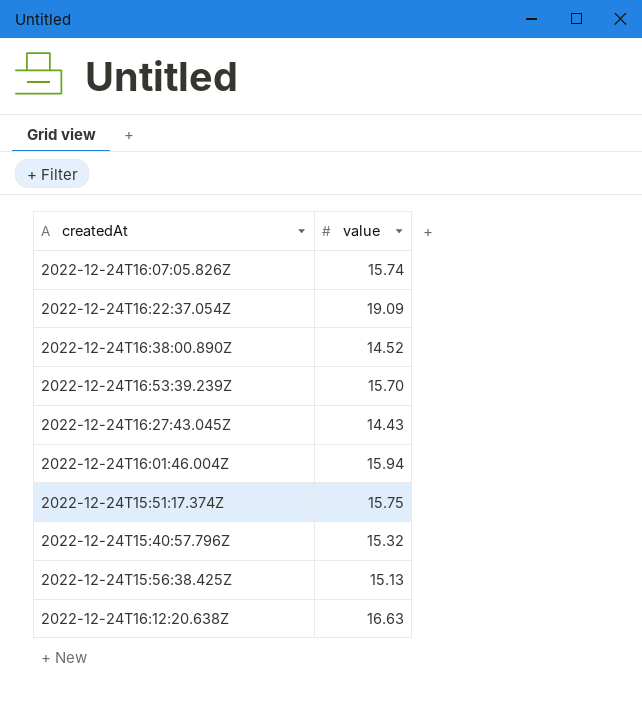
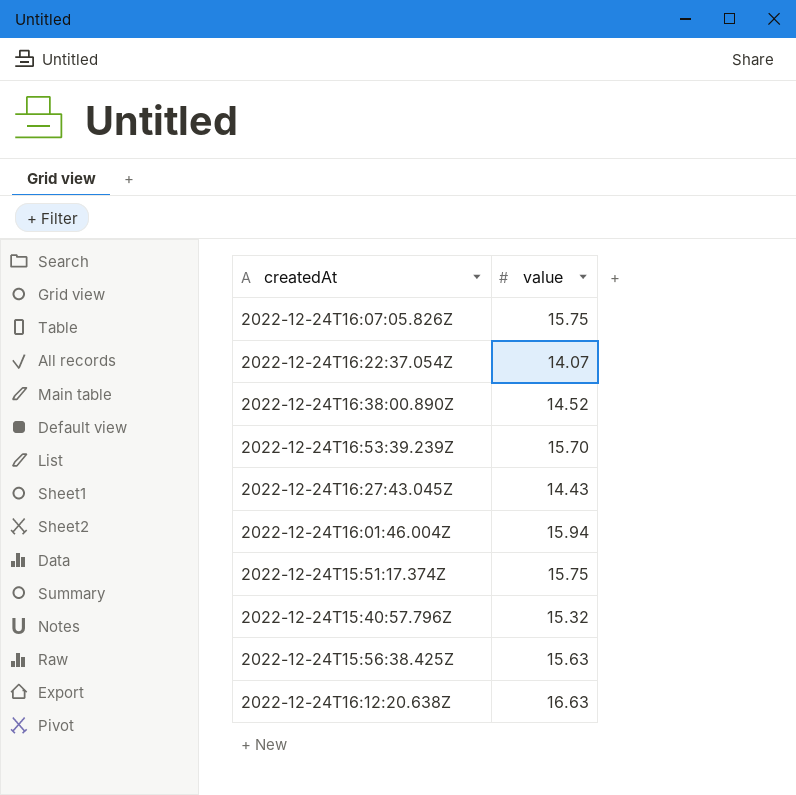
2022-12-24T16:07:05.826Z | value: 15.74 -> 15.75
2022-12-24T16:22:37.054Z | value: 19.09 -> 14.07
2022-12-24T15:56:38.425Z | value: 15.13 -> 15.63

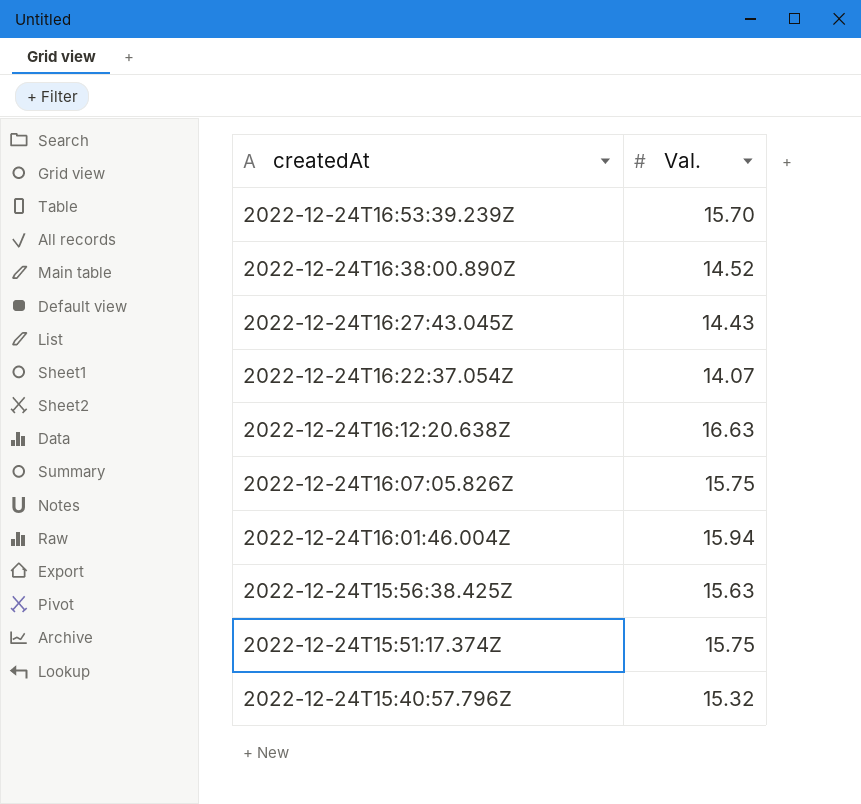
row order: none -> createdAt descending
column name: value -> Val.

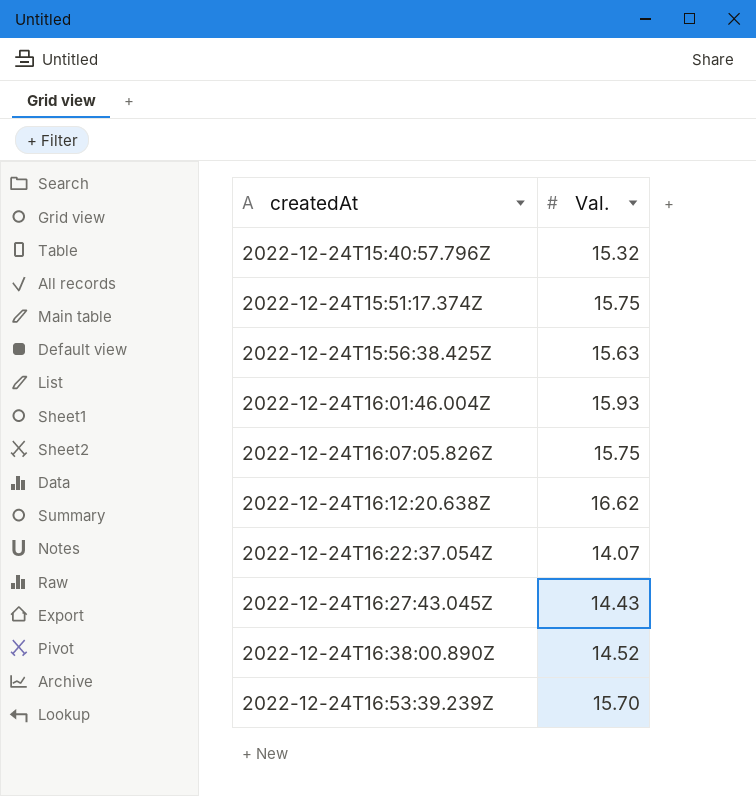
row order: createdAt descending -> createdAt ascending
2022-12-24T16:01:46.004Z | Val.: 15.94 -> 15.93
2022-12-24T16:12:20.638Z | Val.: 16.63 -> 16.62

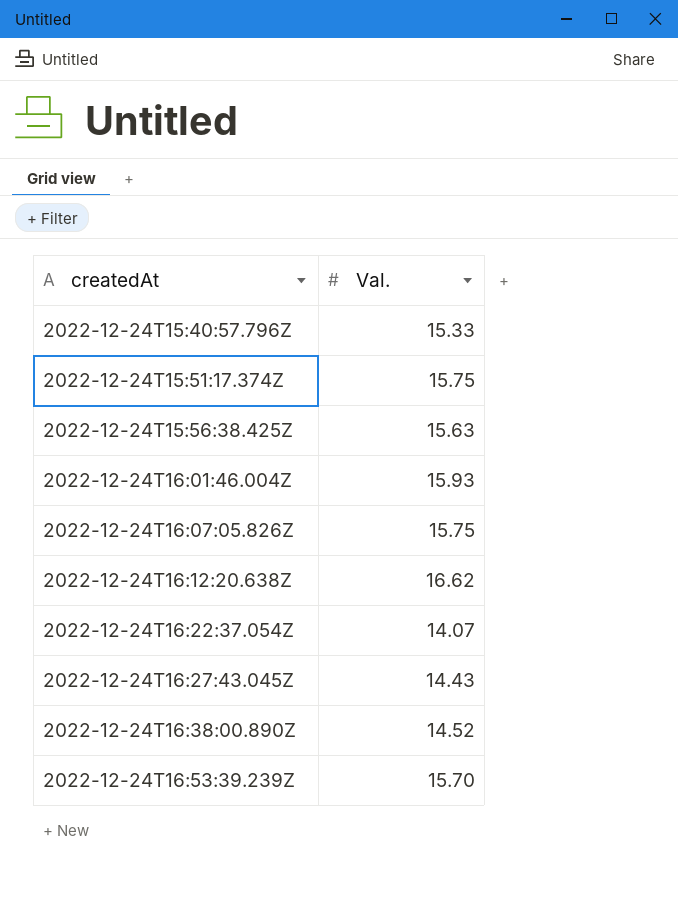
2022-12-24T15:40:57.796Z | Val.: 15.32 -> 15.33

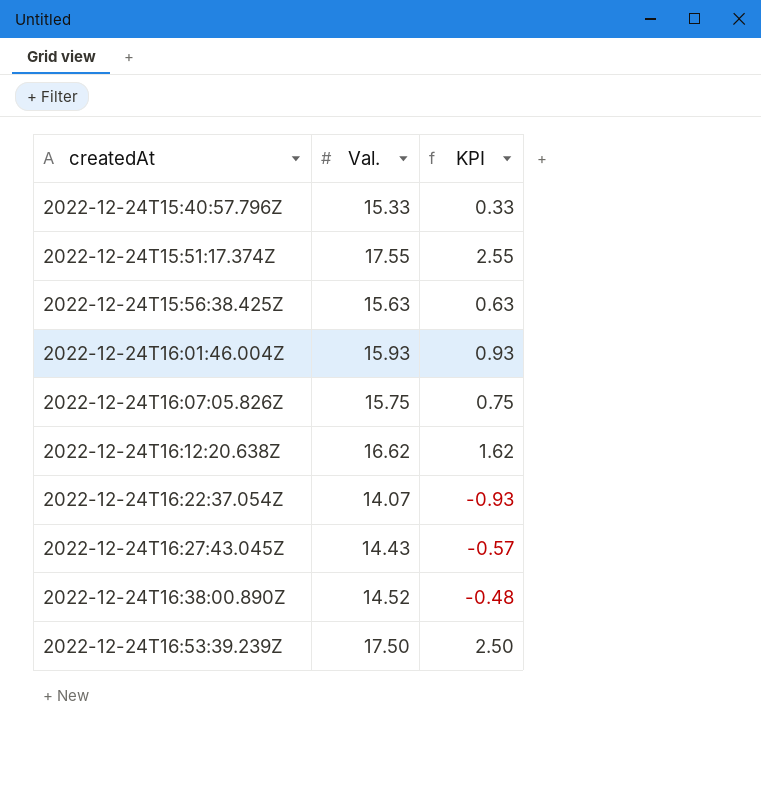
column KPI | formula: none -> [Val.] - 15
2022-12-24T15:51:17.374Z | Val.: 15.75 -> 17.55
2022-12-24T16:53:39.239Z | Val.: 15.70 -> 17.50

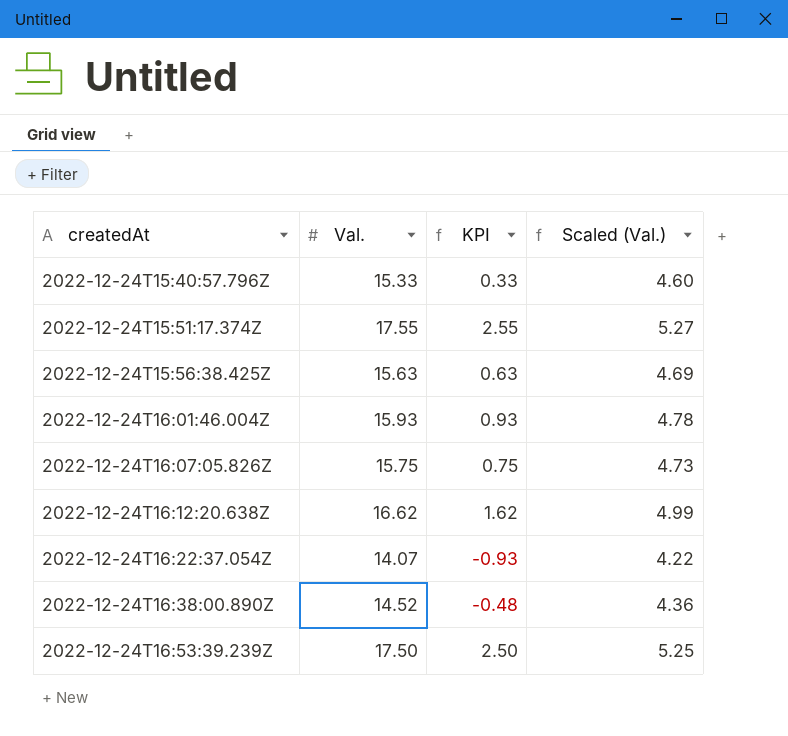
column Scaled (Val.) | formula: none -> [Val.] * 0.3
row 2022-12-24T16:27:43.045Z: 14.43 | -0.57 -> none

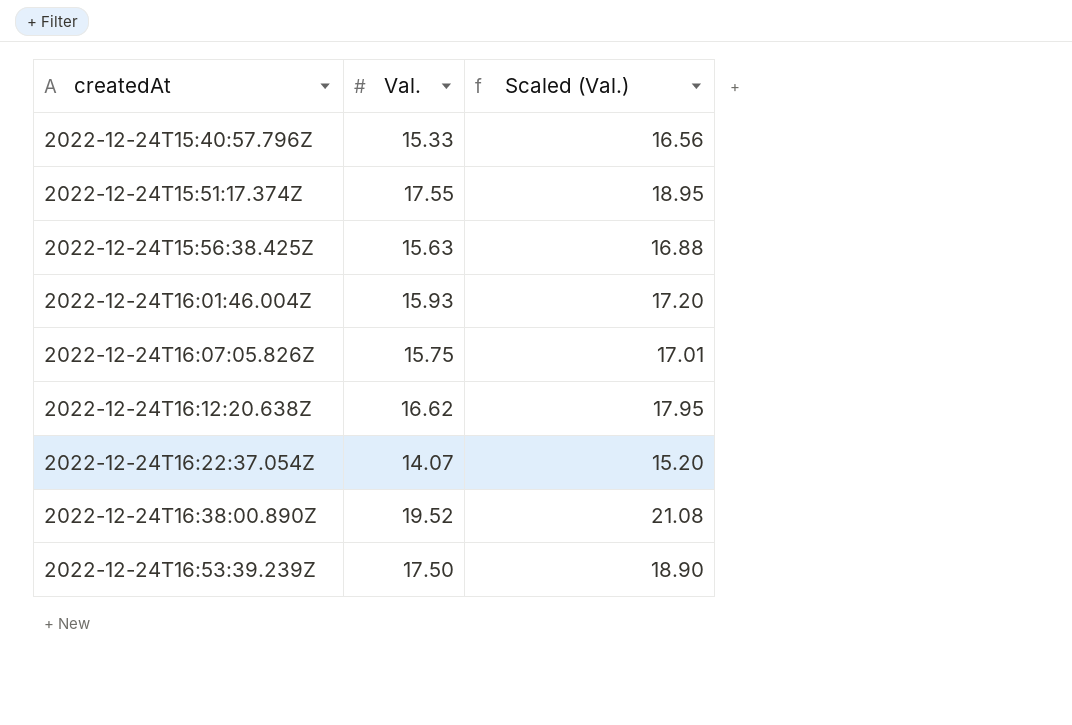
column KPI | formula: [Val.] - 15 -> none
column Scaled (Val.) | formula: [Val.] * 0.3 -> [Val.] * 1.08
2022-12-24T16:38:00.890Z | Val.: 14.52 -> 19.52

